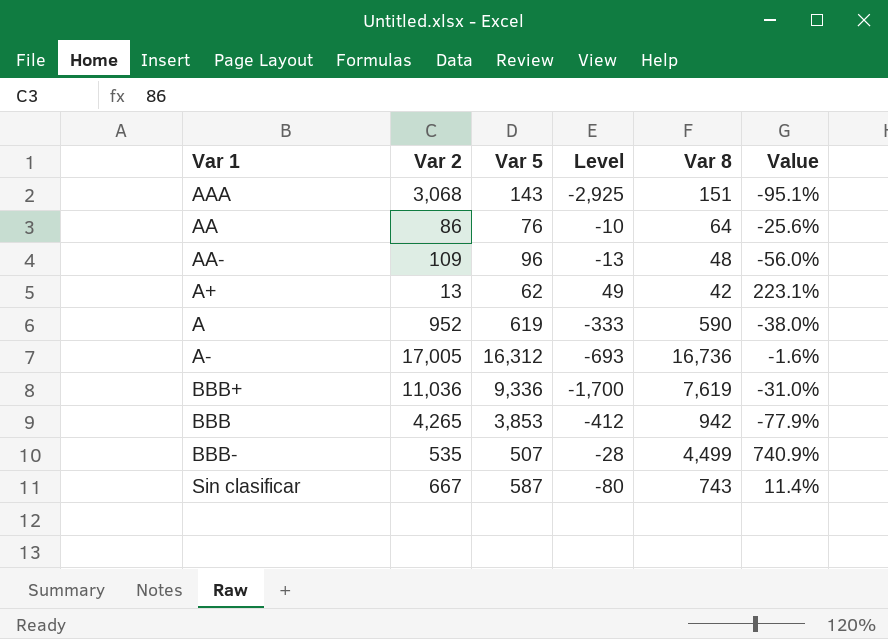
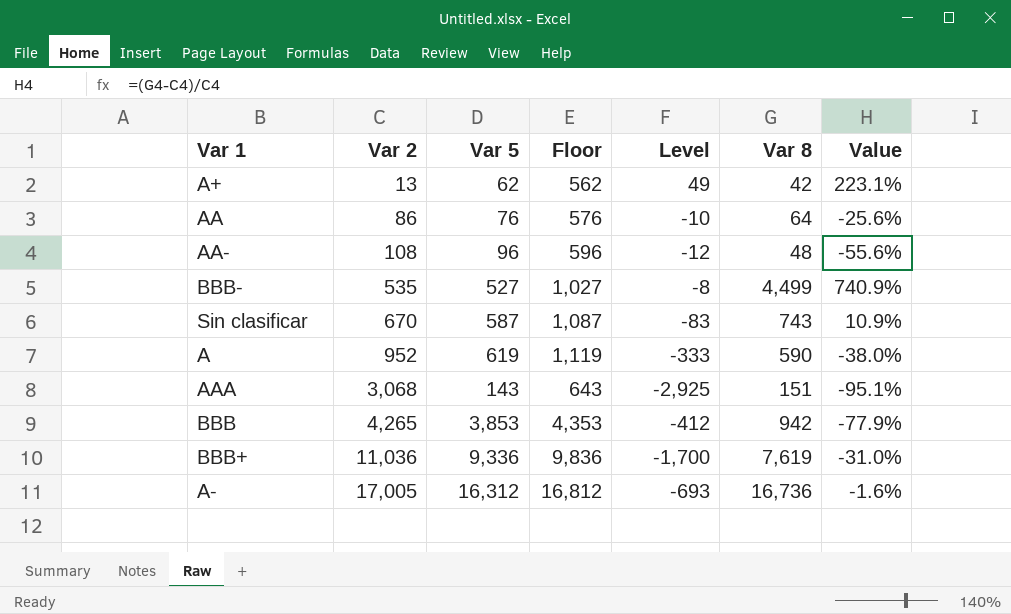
row order: none -> Var 2 ascending
column Floor | formula: none -> [Var 5] + 500
AA- | Var 2: 109 -> 108
AA- | Level: -13 -> -12
AA- | Value: -56.0% -> -55.6%
BBB- | Var 5: 507 -> 527
BBB- | Level: -28 -> -8
Sin clasificar | Var 2: 667 -> 670
Sin clasificar | Level: -80 -> -83
Sin clasificar | Value: 11.4% -> 10.9%

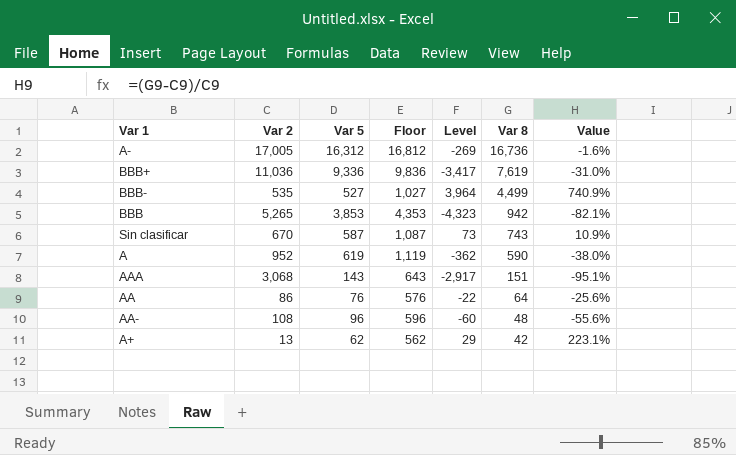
row order: Var 2 ascending -> Var 8 descending
column Level | formula: [Var 5] - [Var 2] -> [Var 8] - [Var 2]
BBB | Var 2: 4,265 -> 5,265
BBB | Value: -77.9% -> -82.1%

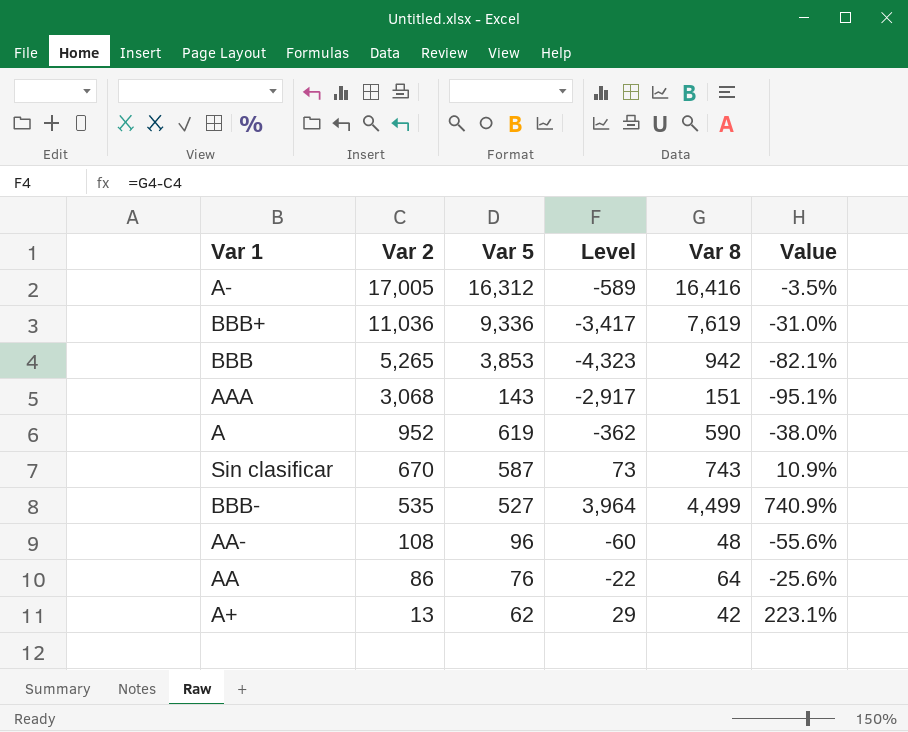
row order: Var 8 descending -> Var 2 descending
column Floor | formula: [Var 5] + 500 -> none
A- | Level: -269 -> -589
A- | Var 8: 16,736 -> 16,416
A- | Value: -1.6% -> -3.5%

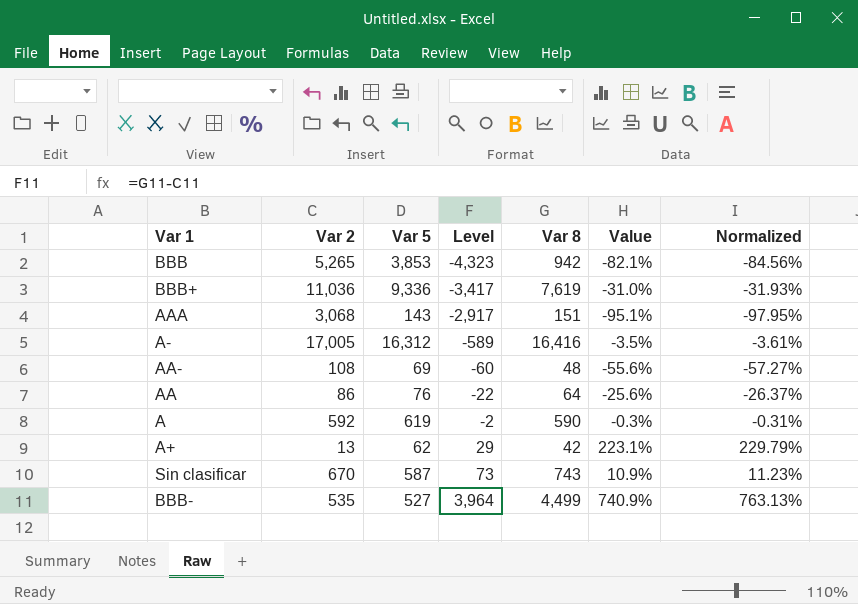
row order: Var 2 descending -> Level ascending
column Normalized | formula: none -> [Value] * 1.03
AA- | Var 5: 96 -> 69
A | Var 2: 952 -> 592
A | Level: -362 -> -2
A | Value: -38.0% -> -0.3%

